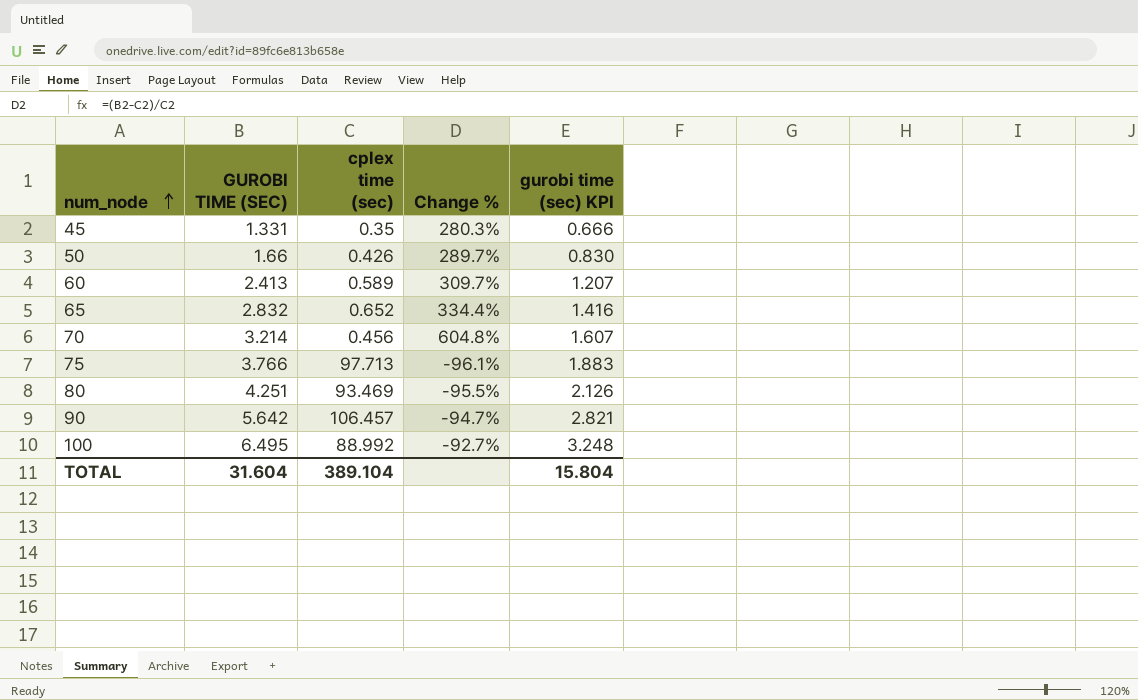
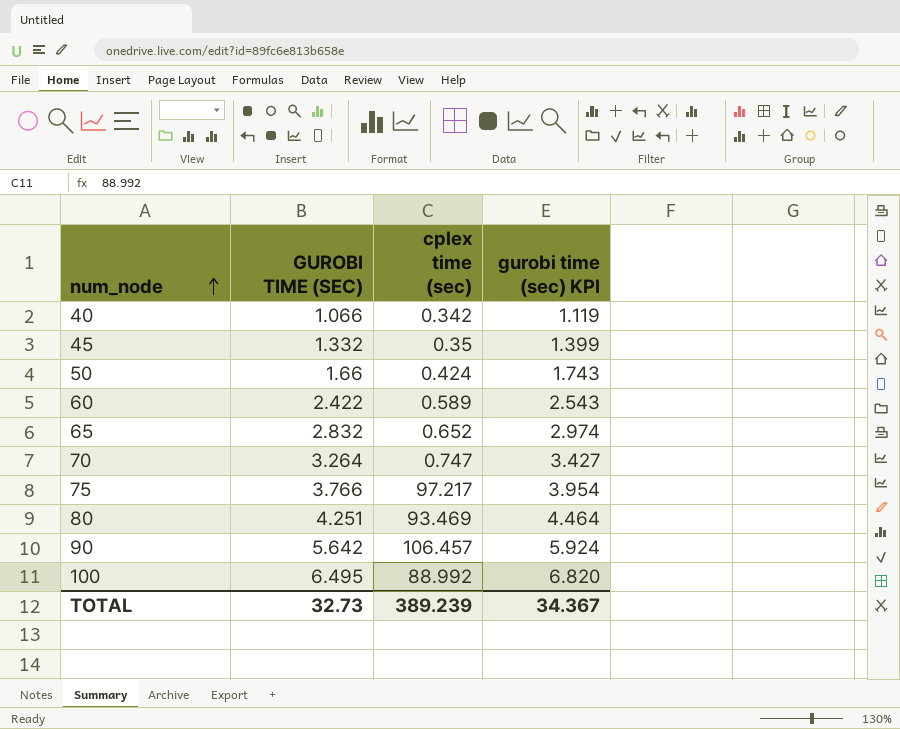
column Change % | formula: ([GUROBI TIME (SEC)] - [cplex time (sec)]) / [cplex time (sec)] -> none
column gurobi time (sec) KPI | formula: [GUROBI TIME (SEC)] * 0.5 -> [GUROBI TIME (SEC)] * 1.05
row 40: none -> 1.066 | 0.342 | 1.119
45 | GUROBI TIME (SEC): 1.331 -> 1.332
50 | cplex time (sec): 0.426 -> 0.424
60 | GUROBI TIME (SEC): 2.413 -> 2.422
70 | GUROBI TIME (SEC): 3.214 -> 3.264
70 | cplex time (sec): 0.456 -> 0.747
75 | cplex time (sec): 97.713 -> 97.217
TOTAL | GUROBI TIME (SEC): 31.604 -> 32.73
TOTAL | cplex time (sec): 389.104 -> 389.239
TOTAL | gurobi time (sec) KPI: 15.804 -> 34.367

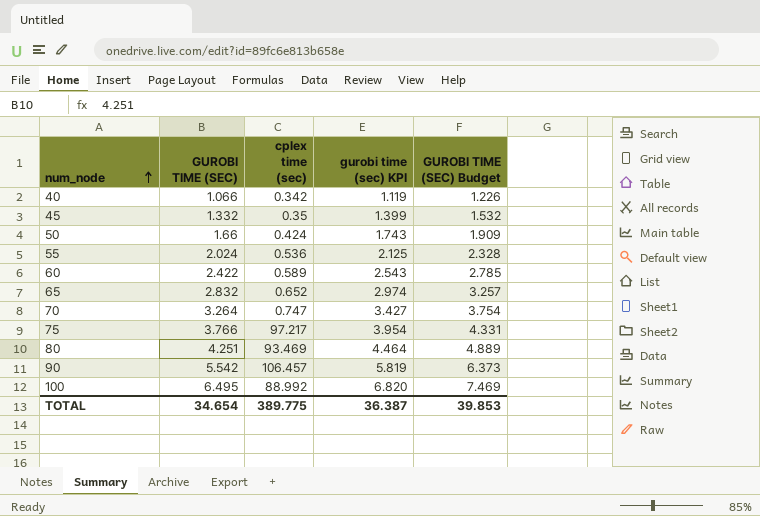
column GUROBI TIME (SEC) Budget | formula: none -> [GUROBI TIME (SEC)] * 1.15
row 55: none -> 2.024 | 0.536 | 2.125 | 2.328
90 | GUROBI TIME (SEC): 5.642 -> 5.542
90 | gurobi time (sec) KPI: 5.924 -> 5.819
TOTAL | GUROBI TIME (SEC): 32.73 -> 34.654
TOTAL | cplex time (sec): 389.239 -> 389.775
TOTAL | gurobi time (sec) KPI: 34.367 -> 36.387

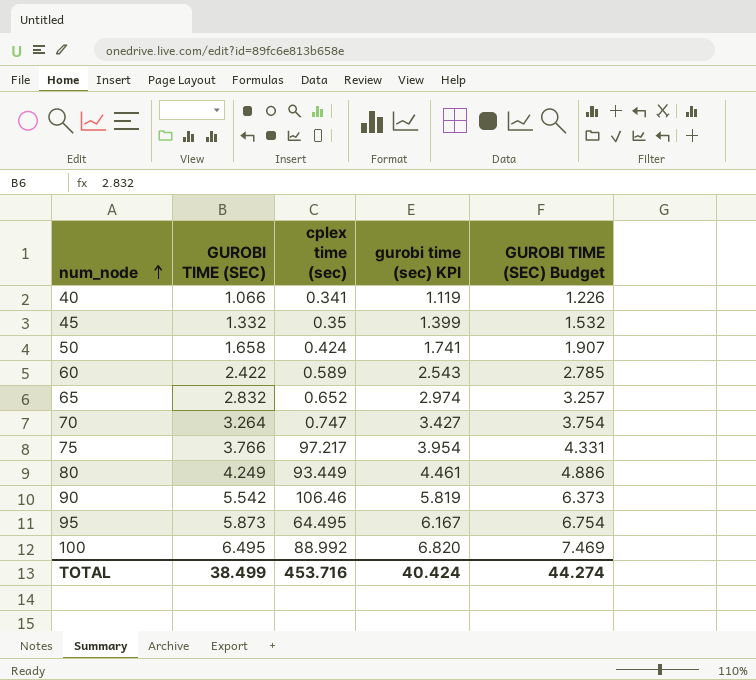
row 55: 2.024 | 0.536 | 2.125 | 2.328 -> none
40 | cplex time (sec): 0.342 -> 0.341
50 | GUROBI TIME (SEC): 1.66 -> 1.658
50 | gurobi time (sec) KPI: 1.743 -> 1.741
50 | GUROBI TIME (SEC) Budget: 1.909 -> 1.907
80 | GUROBI TIME (SEC): 4.251 -> 4.249
80 | cplex time (sec): 93.469 -> 93.449
80 | gurobi time (sec) KPI: 4.464 -> 4.461
80 | GUROBI TIME (SEC) Budget: 4.889 -> 4.886
90 | cplex time (sec): 106.457 -> 106.46
row 95: none -> 5.873 | 64.495 | 6.167 | 6.754
TOTAL | GUROBI TIME (SEC): 34.654 -> 38.499
TOTAL | cplex time (sec): 389.775 -> 453.716
TOTAL | gurobi time (sec) KPI: 36.387 -> 40.424
TOTAL | GUROBI TIME (SEC) Budget: 39.853 -> 44.274

